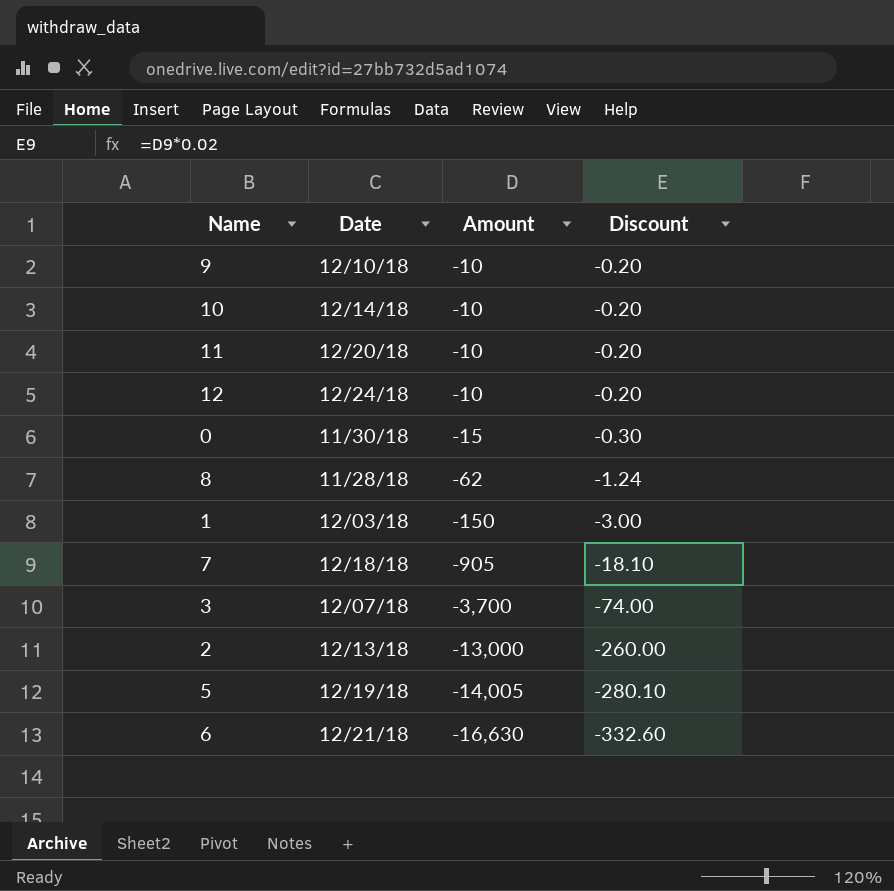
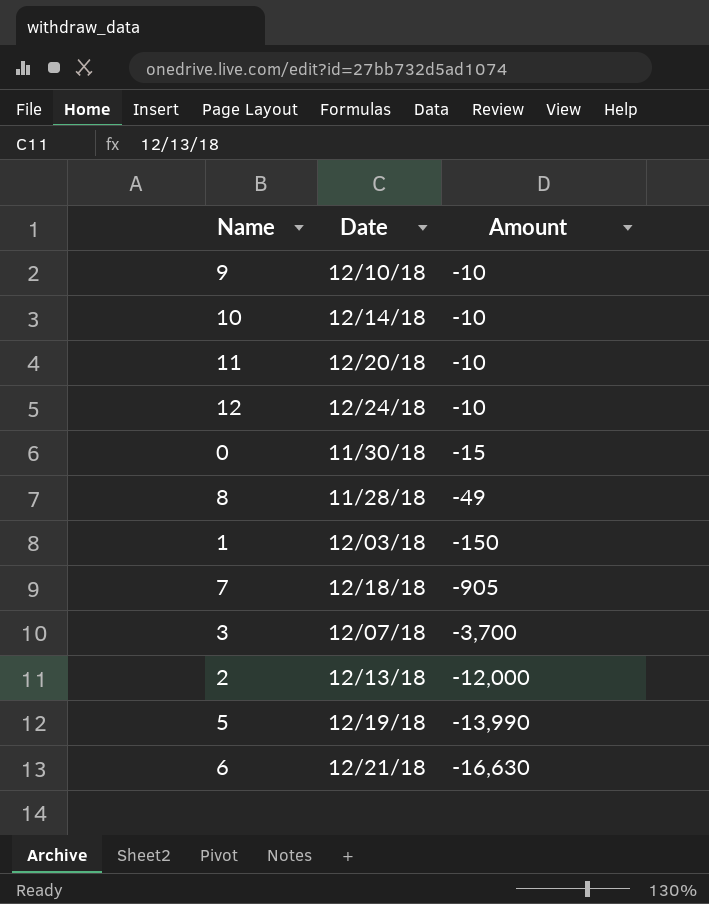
column Discount | formula: [Amount] * 0.02 -> none
8 | Amount: -62 -> -49
2 | Amount: -13,000 -> -12,000
5 | Amount: -14,005 -> -13,990

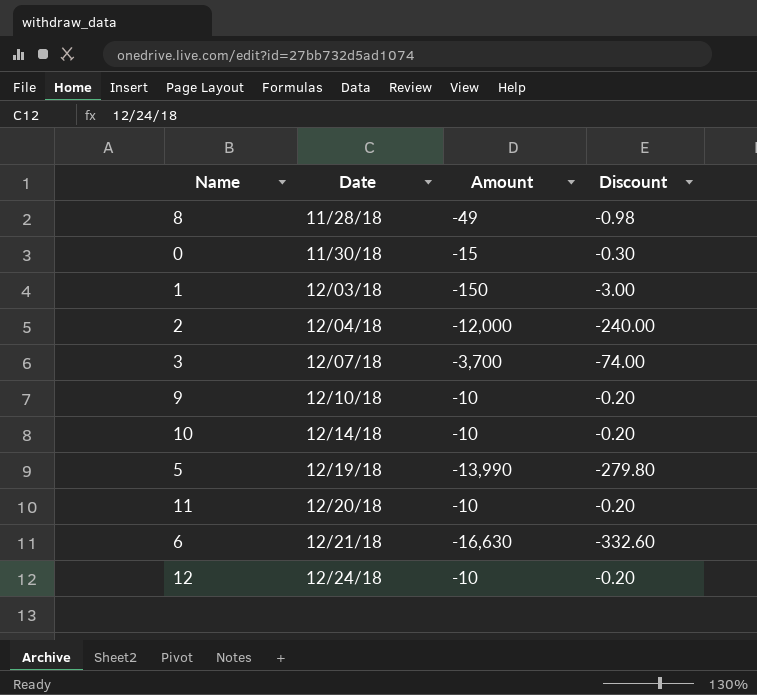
row order: Amount descending -> Date ascending
column Discount | formula: none -> [Amount] * 0.02
row 7: 12/18/18 | -905 -> none
2 | Date: 12/13/18 -> 12/04/18

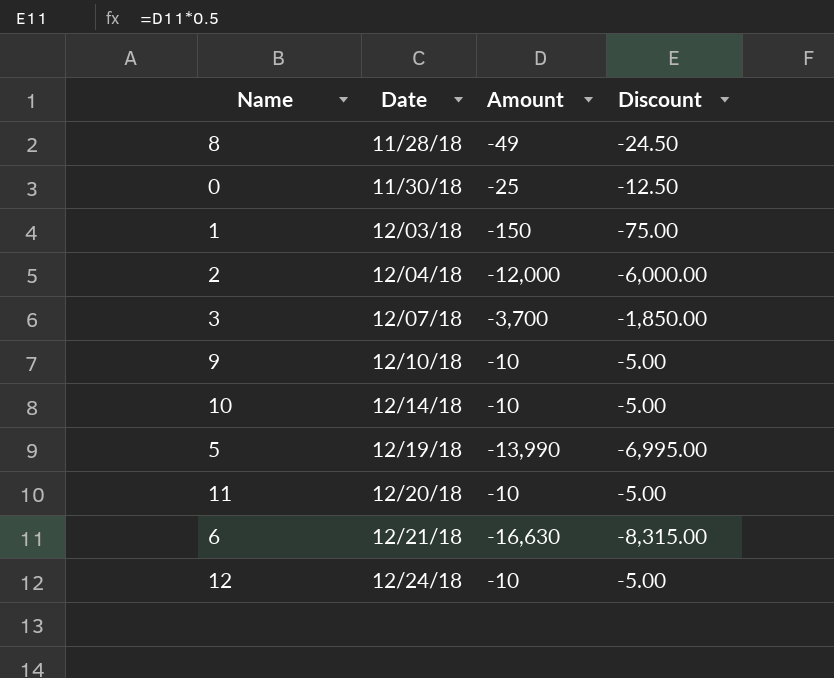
column Discount | formula: [Amount] * 0.02 -> [Amount] * 0.5
0 | Amount: -15 -> -25

